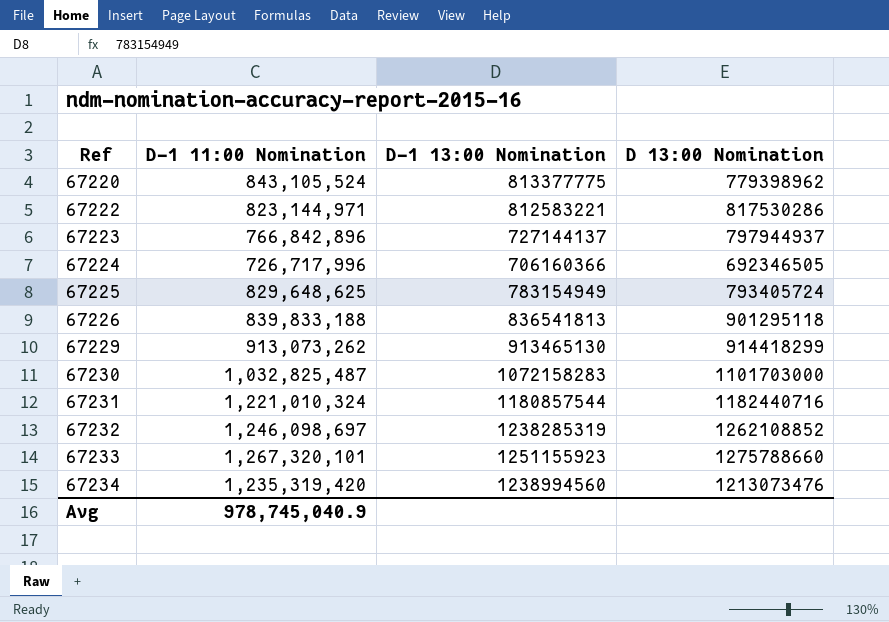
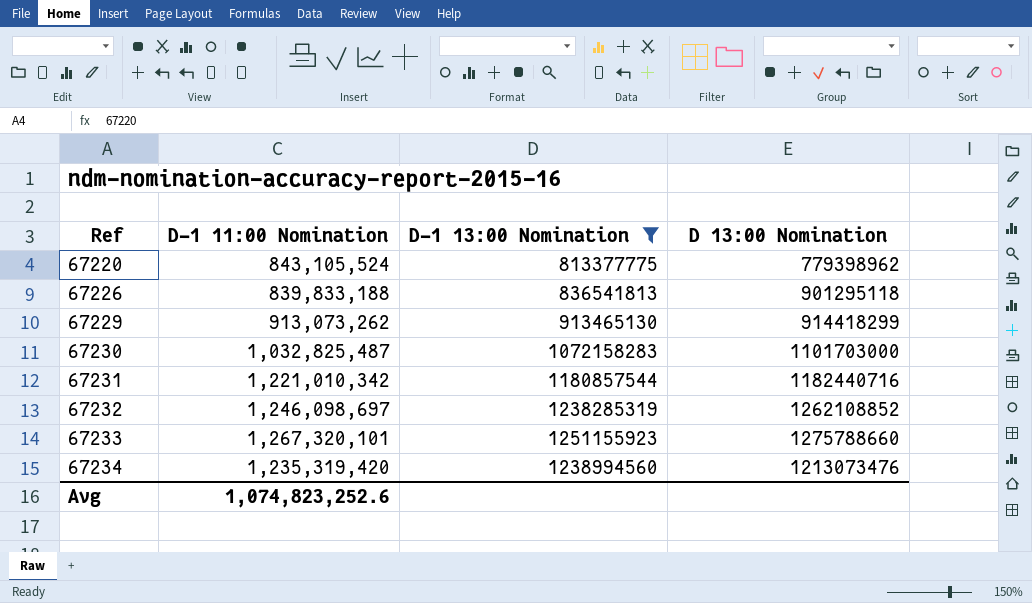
filter: none -> D-1 13:00 Nomination >= 813377775
67231 | D-1 11:00 Nomination: 1,221,010,324 -> 1,221,010,342
Avg | D-1 11:00 Nomination: 978,745,040.9 -> 1,074,823,252.6

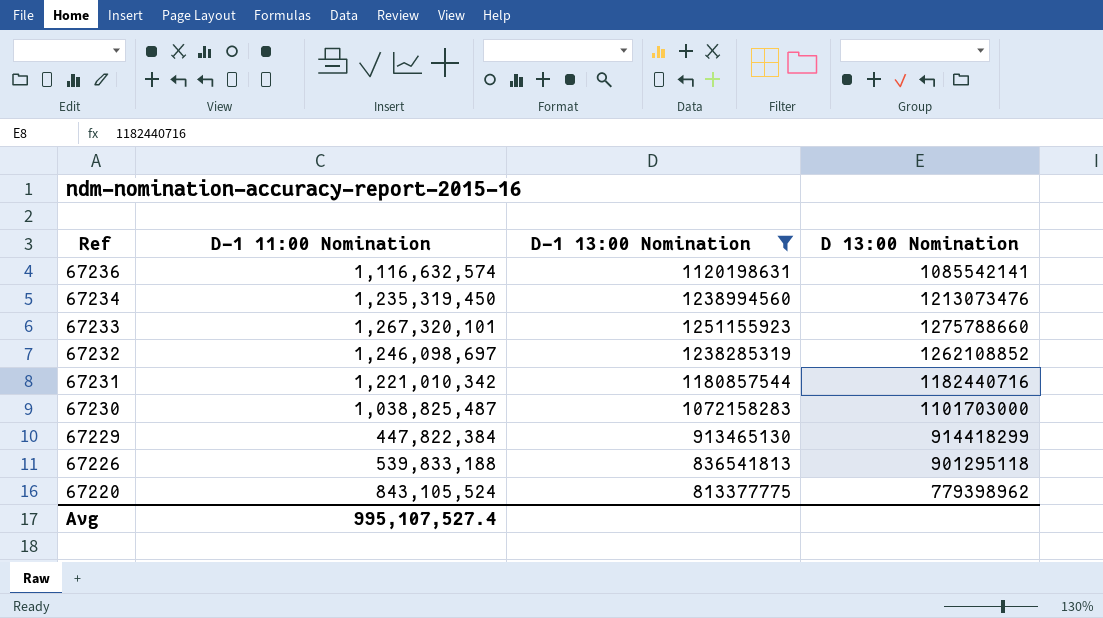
row order: Ref ascending -> Ref descending
row 67236: none -> 1,116,632,574 | 1120198631 | 1085542141
67234 | D-1 11:00 Nomination: 1,235,319,420 -> 1,235,319,450
67230 | D-1 11:00 Nomination: 1,032,825,487 -> 1,038,825,487
67229 | D-1 11:00 Nomination: 913,073,262 -> 447,822,384
67226 | D-1 11:00 Nomination: 839,833,188 -> 539,833,188
Avg | D-1 11:00 Nomination: 1,074,823,252.6 -> 995,107,527.4

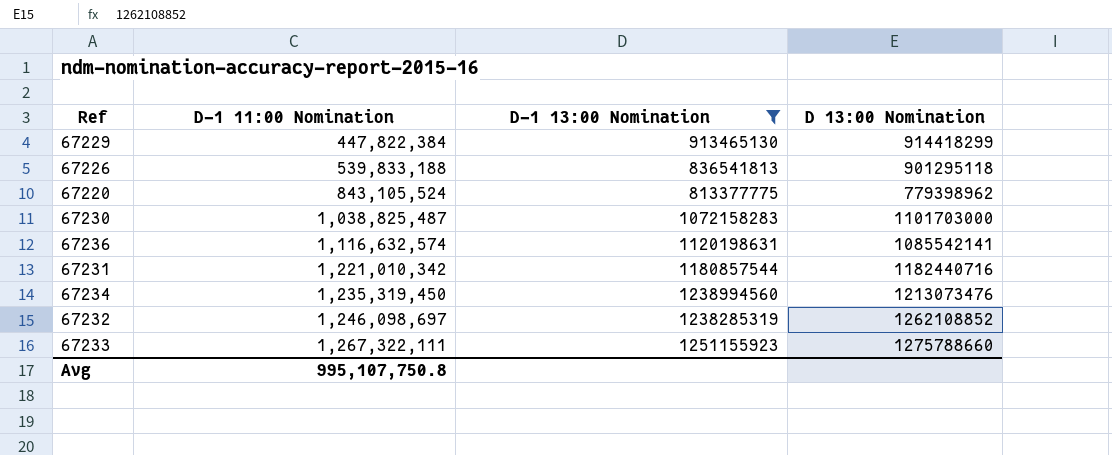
row order: Ref descending -> D-1 11:00 Nomination ascending
67233 | D-1 11:00 Nomination: 1,267,320,101 -> 1,267,322,111
Avg | D-1 11:00 Nomination: 995,107,527.4 -> 995,107,750.8

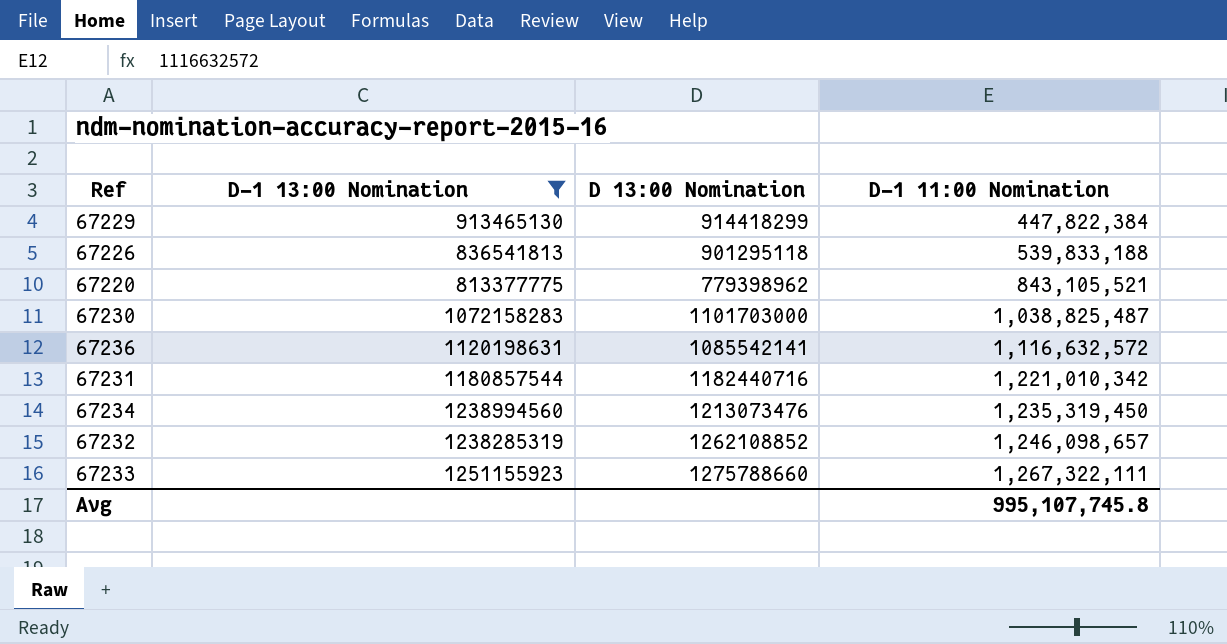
column D-1 11:00 Nomination | position: 2 -> 4
67220 | D-1 11:00 Nomination: 843,105,524 -> 843,105,521
67236 | D-1 11:00 Nomination: 1,116,632,574 -> 1,116,632,572
67232 | D-1 11:00 Nomination: 1,246,098,697 -> 1,246,098,657
Avg | D-1 11:00 Nomination: 995,107,750.8 -> 995,107,745.8

